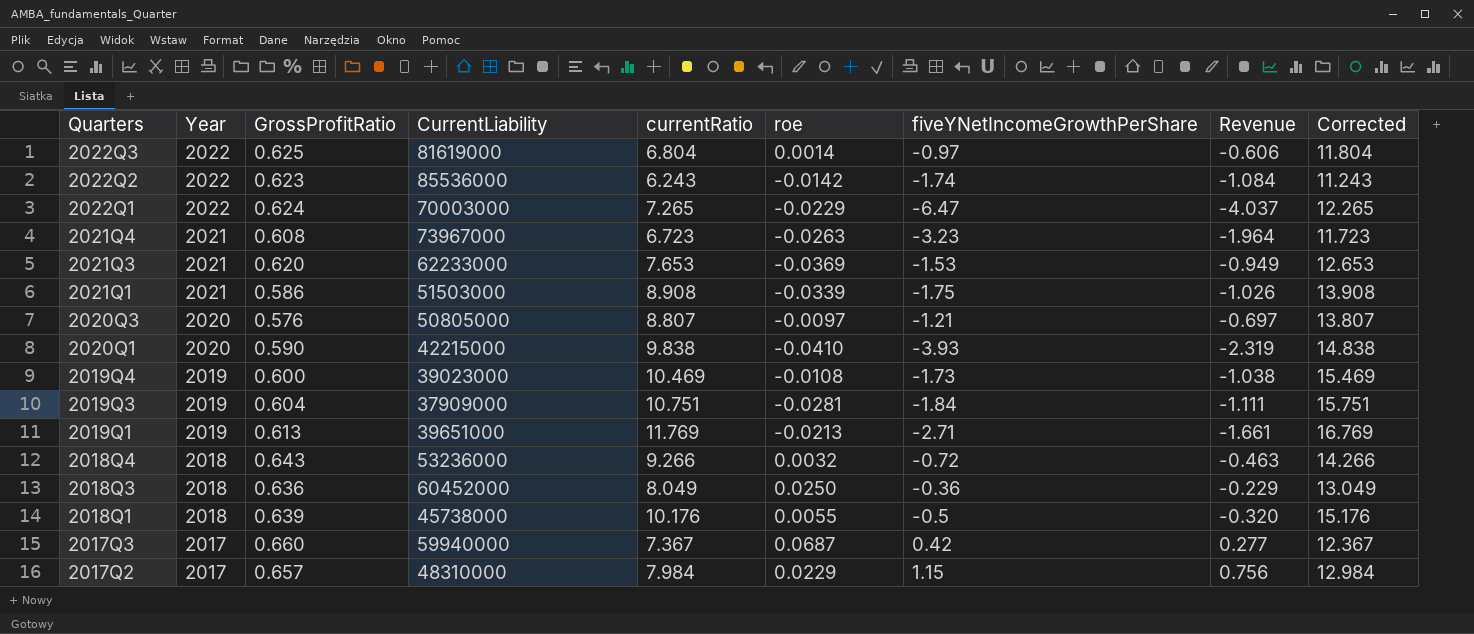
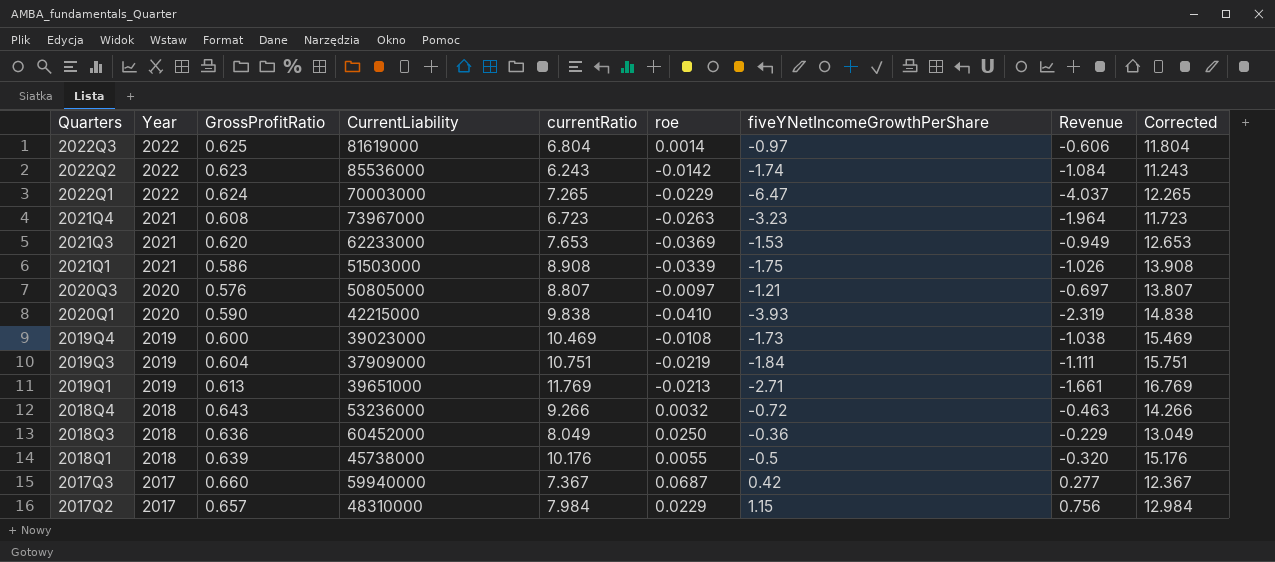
2019Q3 | roe: -0.0281 -> -0.0219

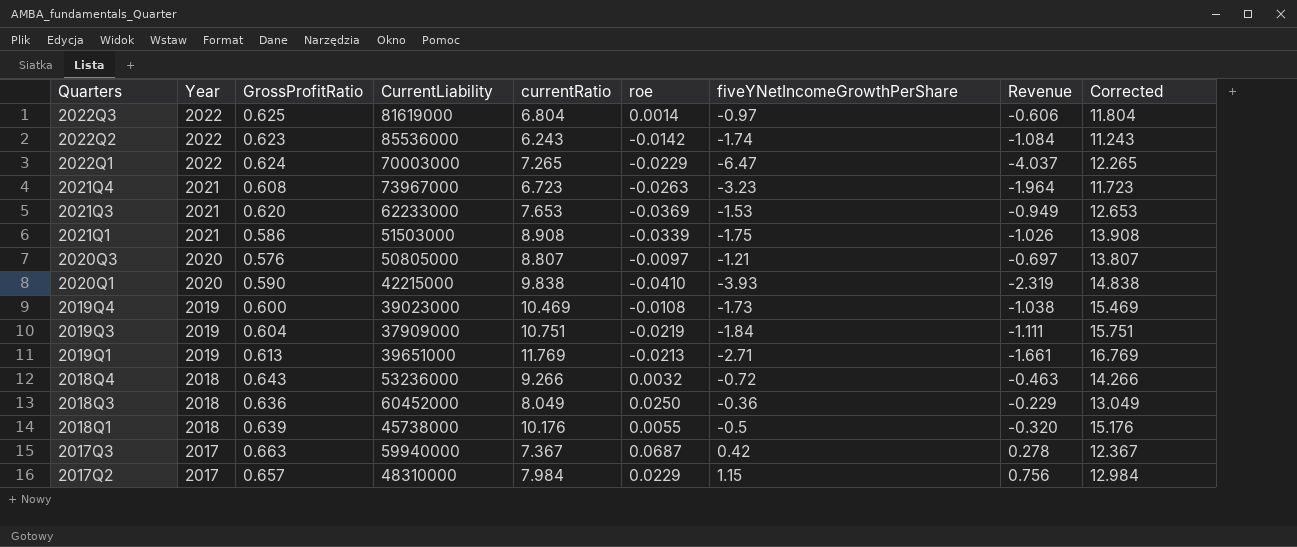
2017Q3 | GrossProfitRatio: 0.660 -> 0.663
2017Q3 | Revenue: 0.277 -> 0.278

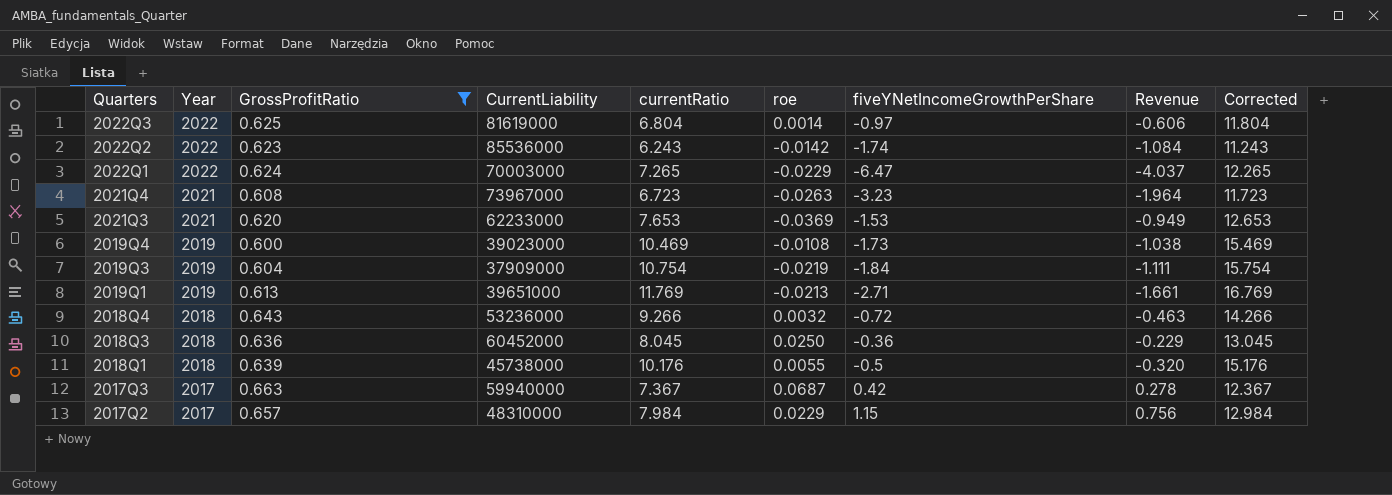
filter: none -> GrossProfitRatio >= 0.600
2019Q3 | currentRatio: 10.751 -> 10.754
2019Q3 | Corrected: 15.751 -> 15.754
2018Q3 | currentRatio: 8.049 -> 8.045
2018Q3 | Corrected: 13.049 -> 13.045

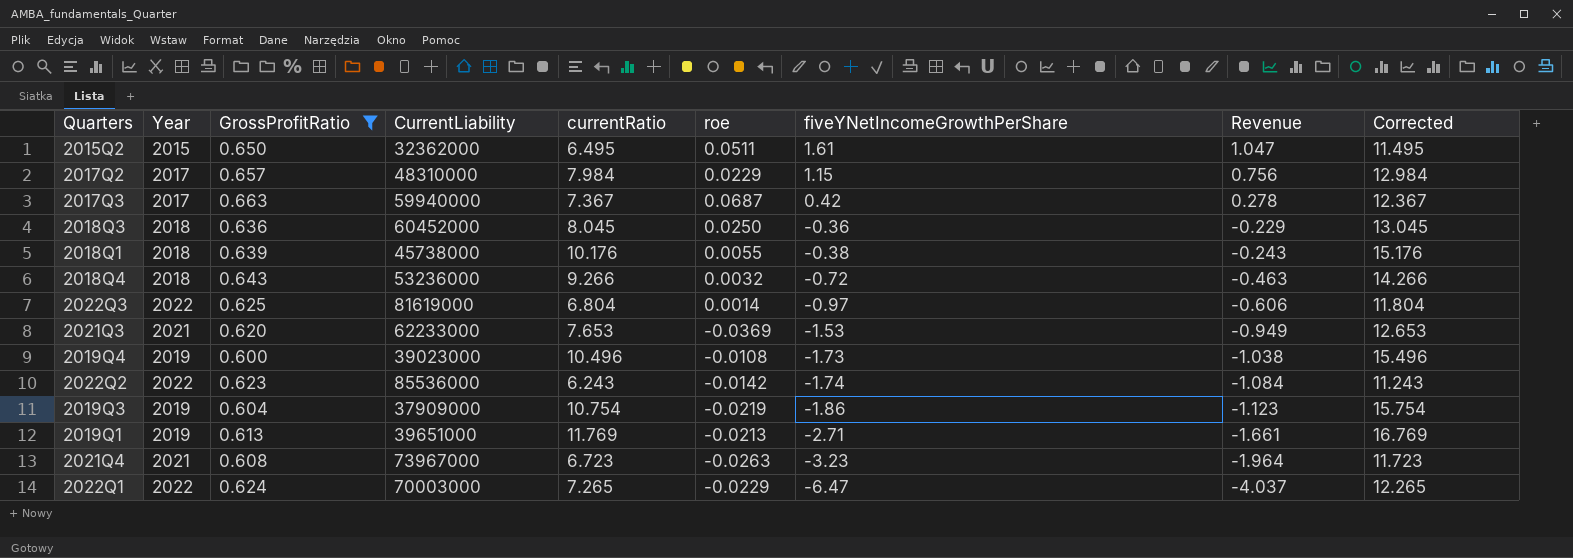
row order: Quarters descending -> fiveYNetIncomeGrowthPerShare descending
row 2015Q2: none -> 2015 | 0.650 | 32362000 | 6.495 | 0.0511 | 1.61 | 1.047 | 11.495
2018Q1 | fiveYNetIncomeGrowthPerShare: -0.5 -> -0.38
2018Q1 | Revenue: -0.320 -> -0.243
2019Q4 | currentRatio: 10.469 -> 10.496
2019Q4 | Corrected: 15.469 -> 15.496
2019Q3 | fiveYNetIncomeGrowthPerShare: -1.84 -> -1.86
2019Q3 | Revenue: -1.111 -> -1.123

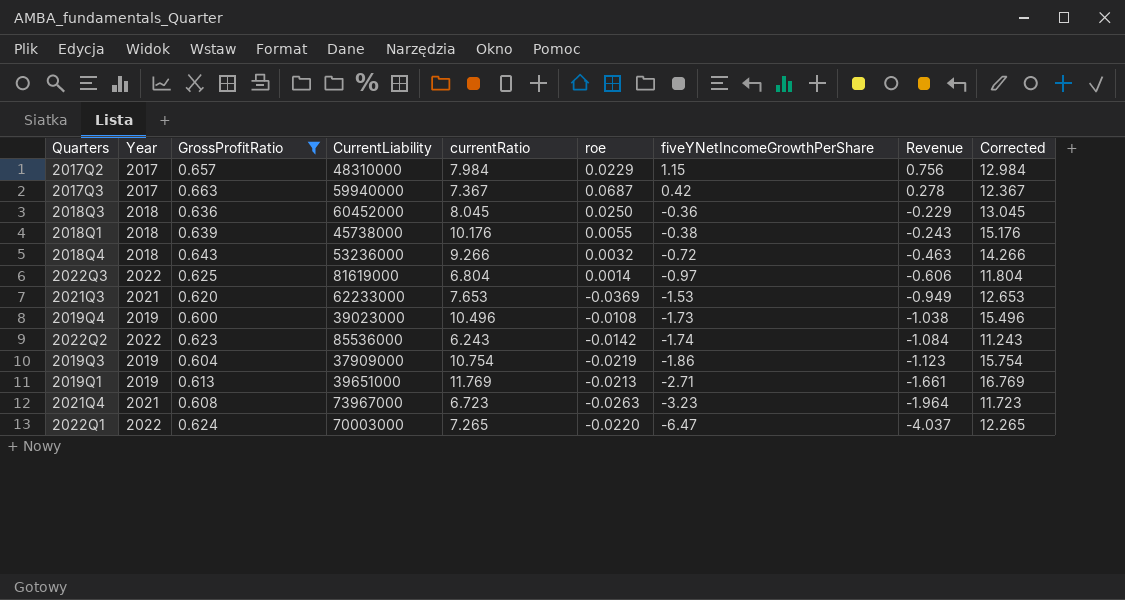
row 2015Q2: 2015 | 0.650 | 32362000 | 6.495 | 0.0511 | 1.61 | 1.047 | 11.495 -> none
2022Q1 | roe: -0.0229 -> -0.0220

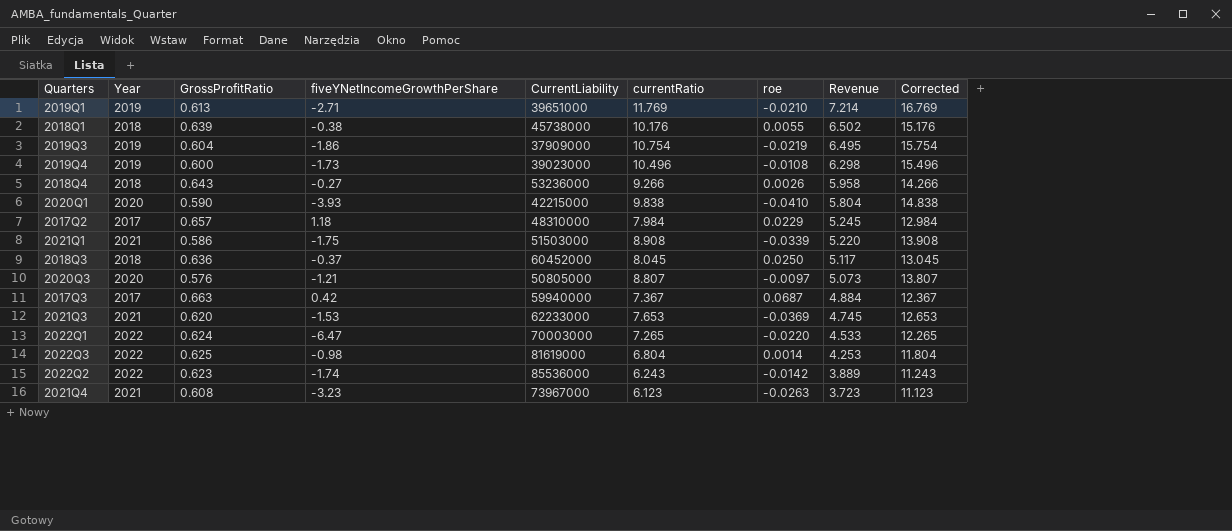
filter: GrossProfitRatio >= 0.600 -> none
row order: fiveYNetIncomeGrowthPerShare descending -> Revenue descending
column fiveYNetIncomeGrowthPerShare | position: 7 -> 4
column Revenue | formula: [GrossProfitRatio] * [fiveYNetIncomeGrowthPerShare] -> [GrossProfitRatio] * [currentRatio]
2019Q1 | roe: -0.0213 -> -0.0210
2018Q4 | fiveYNetIncomeGrowthPerShare: -0.72 -> -0.27
2018Q4 | roe: 0.0032 -> 0.0026
2017Q2 | fiveYNetIncomeGrowthPerShare: 1.15 -> 1.18
2018Q3 | fiveYNetIncomeGrowthPerShare: -0.36 -> -0.37
2022Q3 | fiveYNetIncomeGrowthPerShare: -0.97 -> -0.98
2021Q4 | currentRatio: 6.723 -> 6.123
2021Q4 | Corrected: 11.723 -> 11.123

